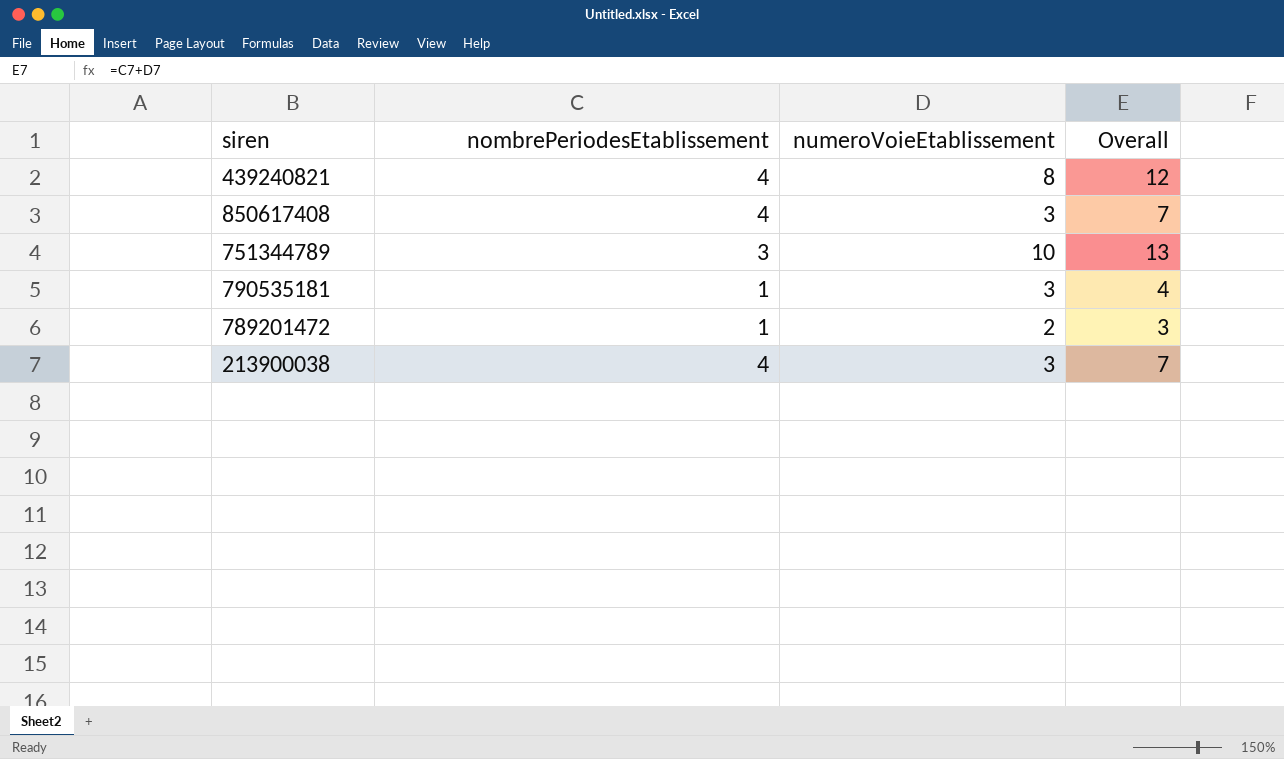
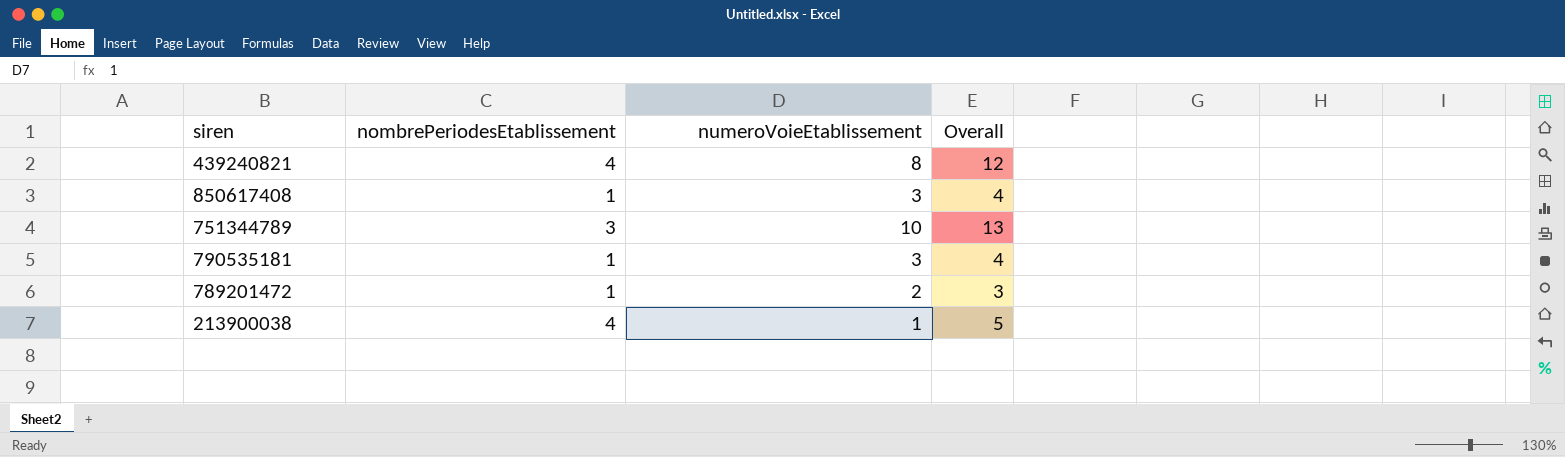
850617408 | nombrePeriodesEtablissement: 4 -> 1
850617408 | Overall: 7 -> 4
213900038 | numeroVoieEtablissement: 3 -> 1
213900038 | Overall: 7 -> 5

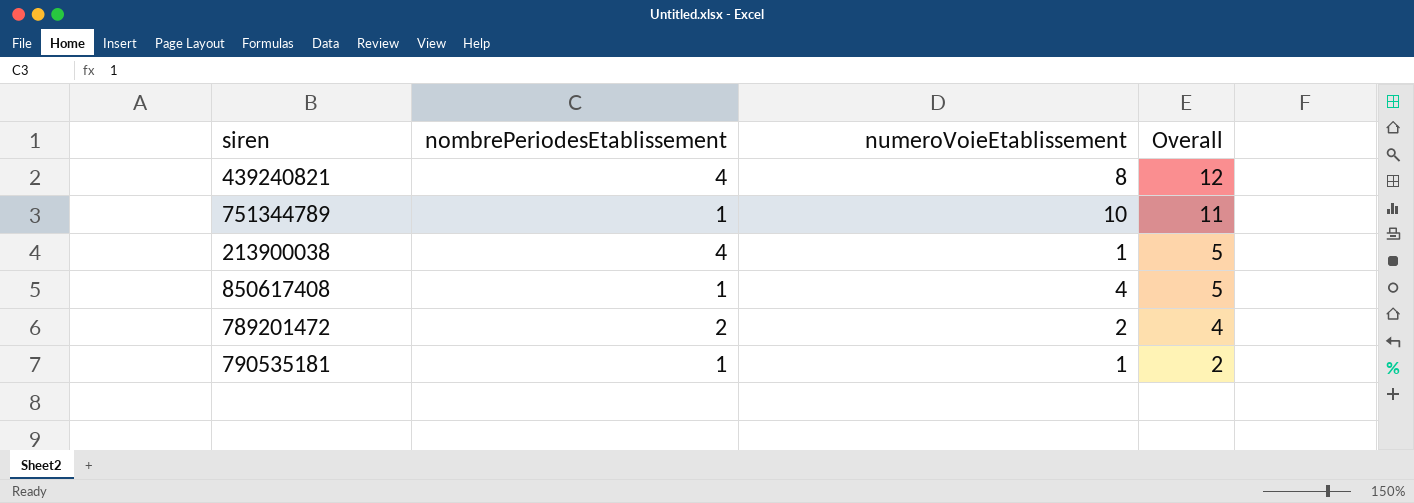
row order: none -> Overall descending
751344789 | nombrePeriodesEtablissement: 3 -> 1
751344789 | Overall: 13 -> 11
850617408 | numeroVoieEtablissement: 3 -> 4
850617408 | Overall: 4 -> 5
789201472 | nombrePeriodesEtablissement: 1 -> 2
789201472 | Overall: 3 -> 4
790535181 | numeroVoieEtablissement: 3 -> 1
790535181 | Overall: 4 -> 2

